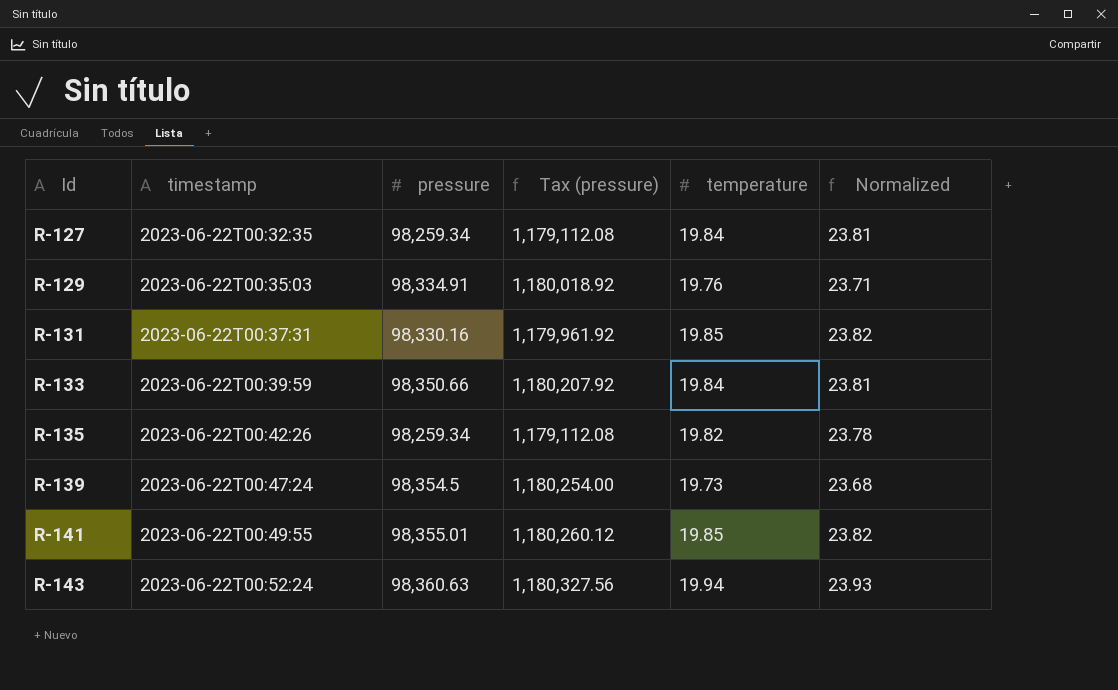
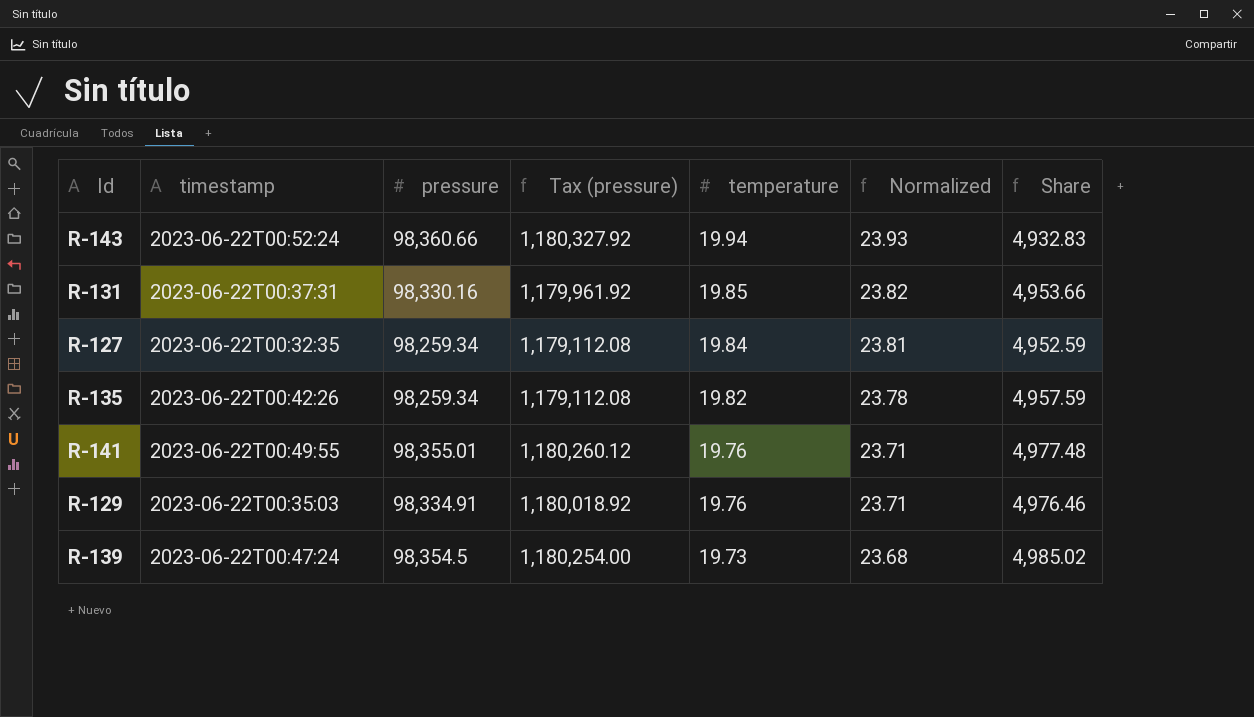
row order: Id ascending -> temperature descending
column Share | formula: none -> [pressure] / [temperature]
row R-133: 2023-06-22T00:39:59 | 98,350.66 | 1,180,207.92 | 19.84 | 23.81 -> none
R-143 | pressure: 98,360.63 -> 98,360.66
R-143 | Tax (pressure): 1,180,327.56 -> 1,180,327.92
R-141 | temperature: 19.85 -> 19.76
R-141 | Normalized: 23.82 -> 23.71

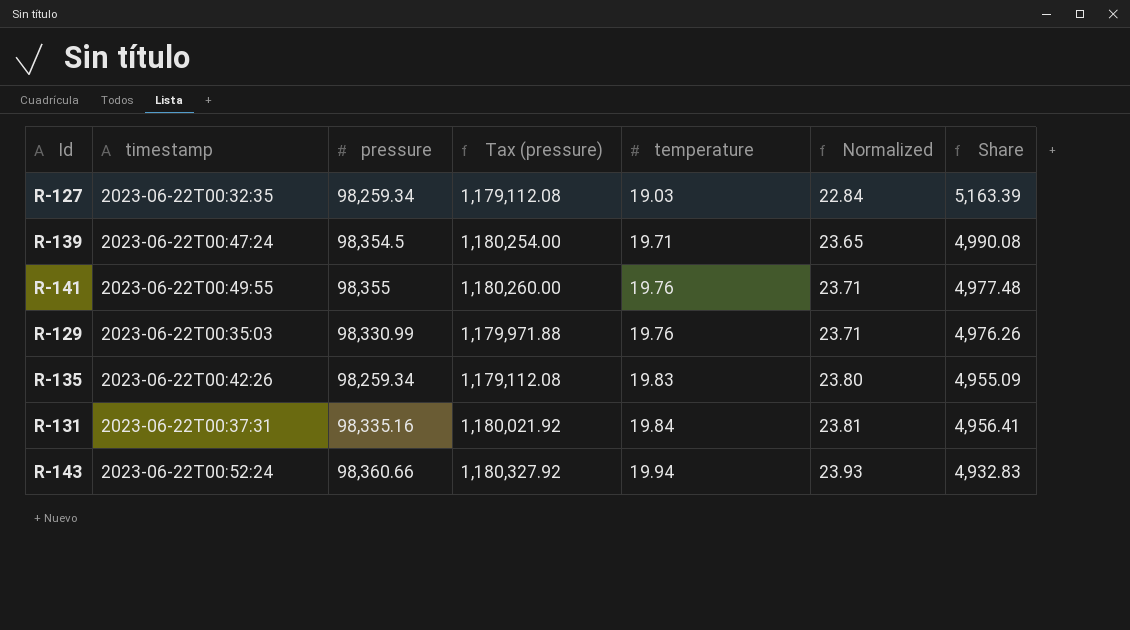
row order: temperature descending -> temperature ascending
R-127 | temperature: 19.84 -> 19.03
R-127 | Normalized: 23.81 -> 22.84
R-127 | Share: 4,952.59 -> 5,163.39
R-139 | temperature: 19.73 -> 19.71
R-139 | Normalized: 23.68 -> 23.65
R-139 | Share: 4,985.02 -> 4,990.08
R-141 | pressure: 98,355.01 -> 98,355
R-141 | Tax (pressure): 1,180,260.12 -> 1,180,260.00
R-129 | pressure: 98,334.91 -> 98,330.99
R-129 | Tax (pressure): 1,180,018.92 -> 1,179,971.88
R-129 | Share: 4,976.46 -> 4,976.26
R-135 | temperature: 19.82 -> 19.83
R-135 | Normalized: 23.78 -> 23.80
R-135 | Share: 4,957.59 -> 4,955.09
R-131 | pressure: 98,330.16 -> 98,335.16
R-131 | Tax (pressure): 1,179,961.92 -> 1,180,021.92
R-131 | temperature: 19.85 -> 19.84
R-131 | Normalized: 23.82 -> 23.81
R-131 | Share: 4,953.66 -> 4,956.41

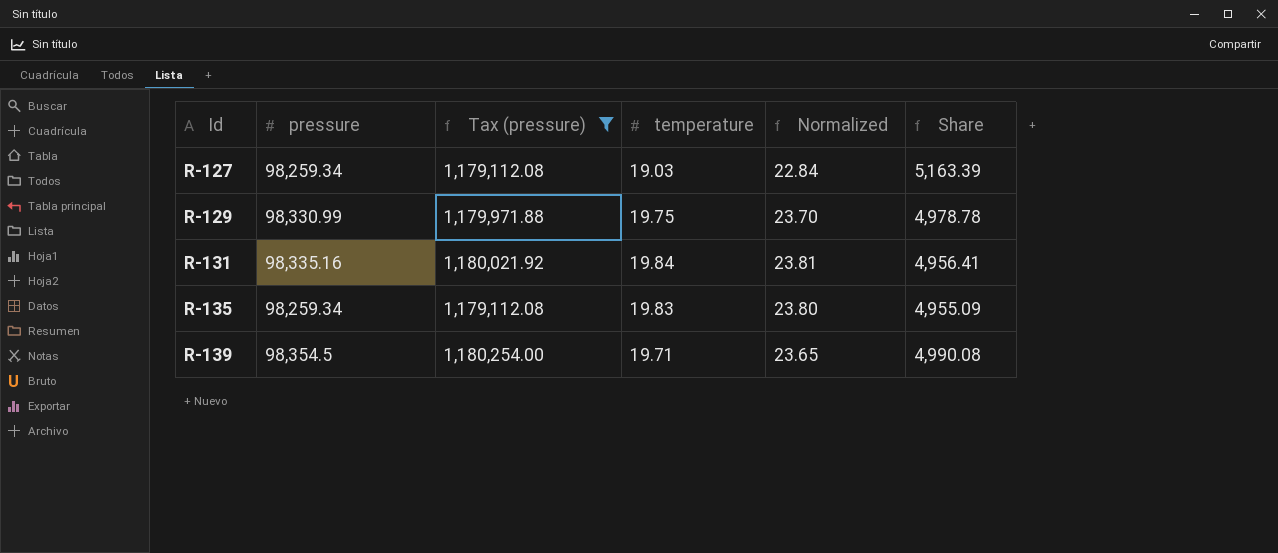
filter: none -> Tax (pressure) <= 1,180,254.00
row order: temperature ascending -> Id ascending
column timestamp | position: 2 -> none
R-129 | temperature: 19.76 -> 19.75
R-129 | Normalized: 23.71 -> 23.70
R-129 | Share: 4,976.26 -> 4,978.78

